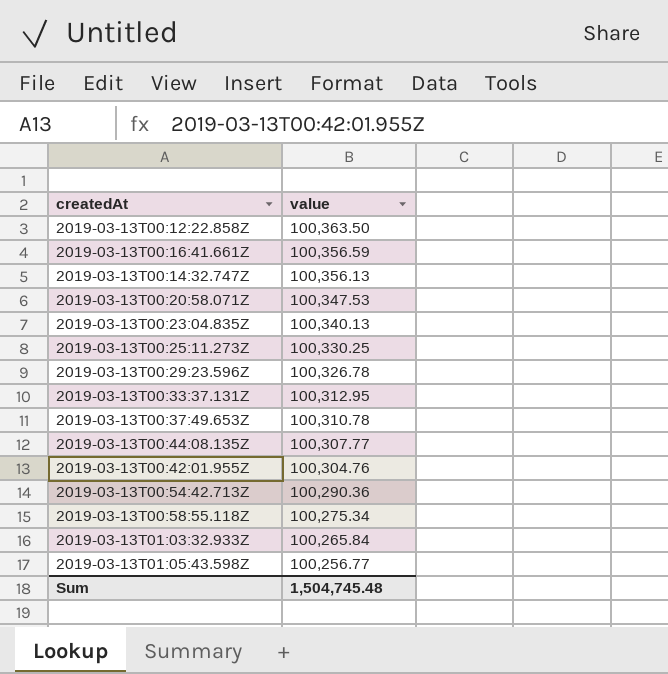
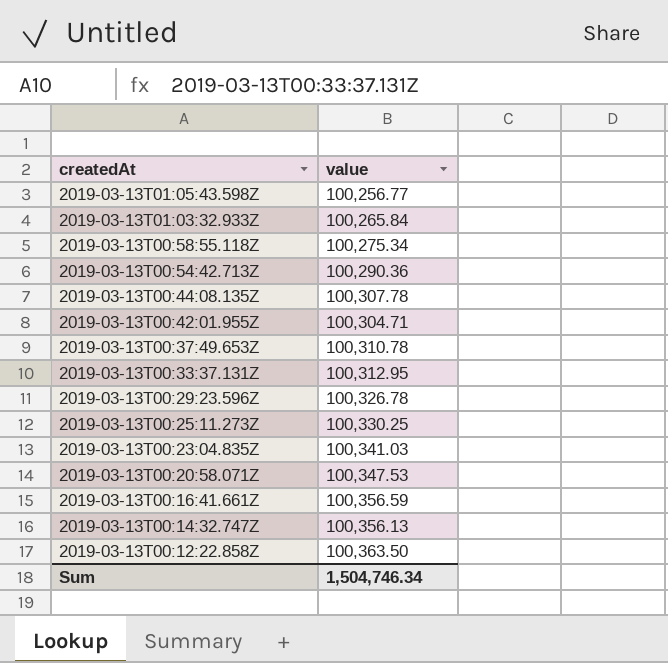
row order: value descending -> createdAt descending
2019-03-13T00:44:08.135Z | value: 100,307.77 -> 100,307.78
2019-03-13T00:42:01.955Z | value: 100,304.76 -> 100,304.71
2019-03-13T00:23:04.835Z | value: 100,340.13 -> 100,341.03
Sum | value: 1,504,745.48 -> 1,504,746.34

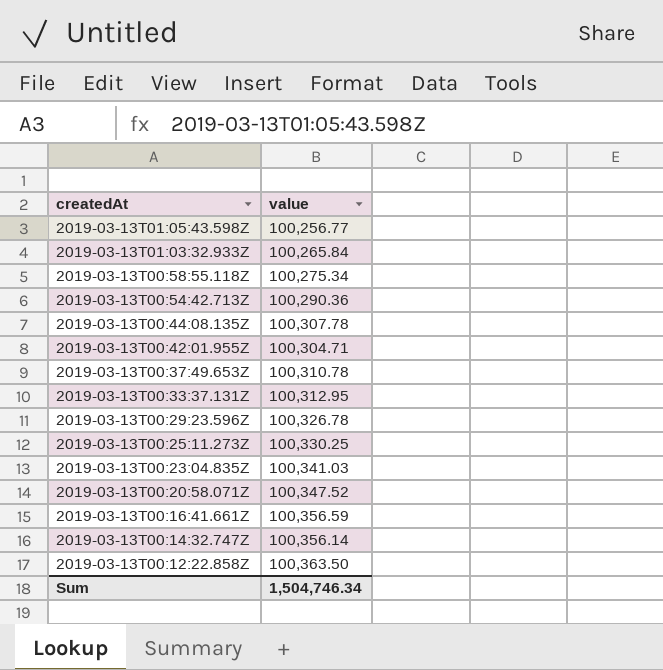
2019-03-13T00:20:58.071Z | value: 100,347.53 -> 100,347.52
2019-03-13T00:14:32.747Z | value: 100,356.13 -> 100,356.14

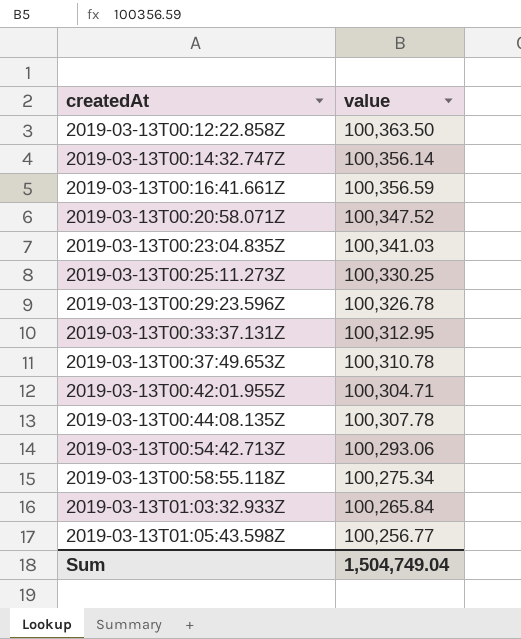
row order: createdAt descending -> createdAt ascending
2019-03-13T00:54:42.713Z | value: 100,290.36 -> 100,293.06
Sum | value: 1,504,746.34 -> 1,504,749.04

